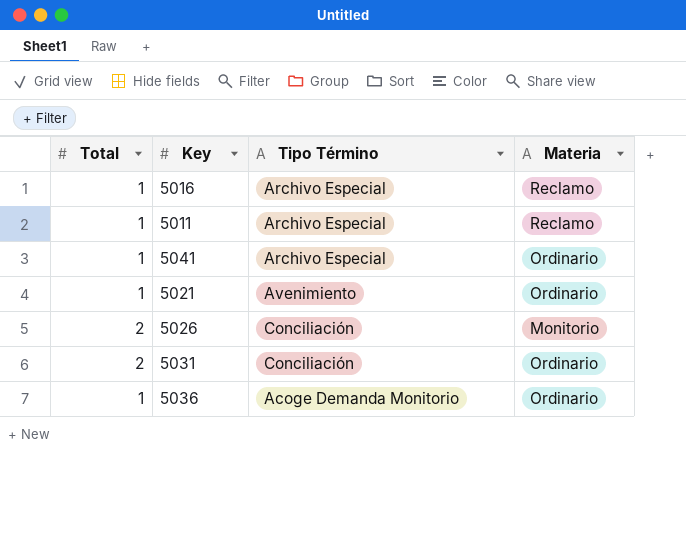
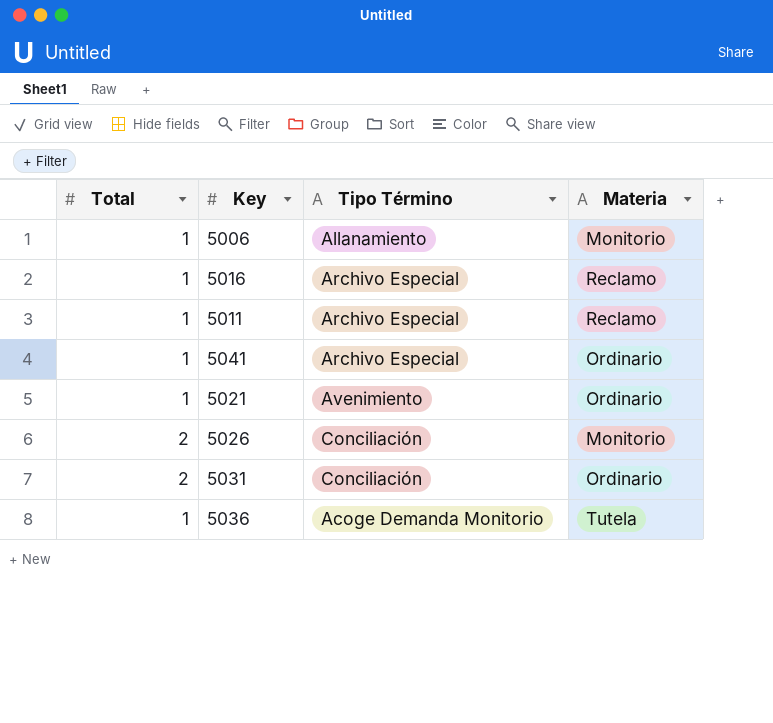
row 5006: none -> 1 | Allanamiento | Monitorio
5036 | Materia: Ordinario -> Tutela

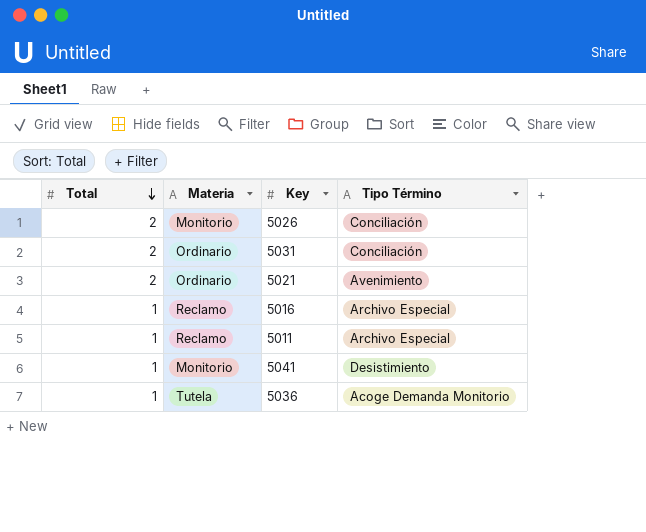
row order: none -> Total descending
column Materia | position: 4 -> 2
row 5006: 1 | Allanamiento | Monitorio -> none
5021 | Total: 1 -> 2
5041 | Materia: Ordinario -> Monitorio
5041 | Tipo Término: Archivo Especial -> Desistimiento

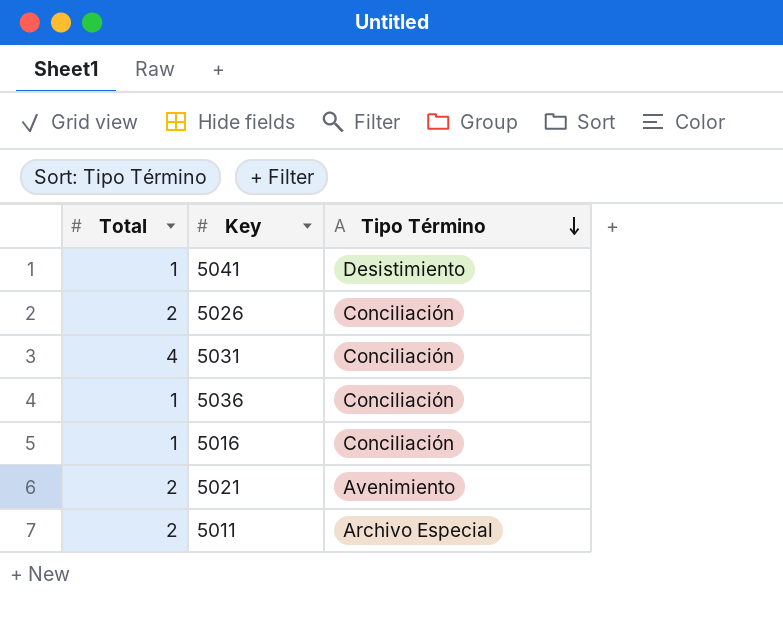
row order: Total descending -> Tipo Término descending
column Materia | position: 2 -> none
5031 | Total: 2 -> 4
5036 | Tipo Término: Acoge Demanda Monitorio -> Conciliación
5016 | Tipo Término: Archivo Especial -> Conciliación
5011 | Total: 1 -> 2

